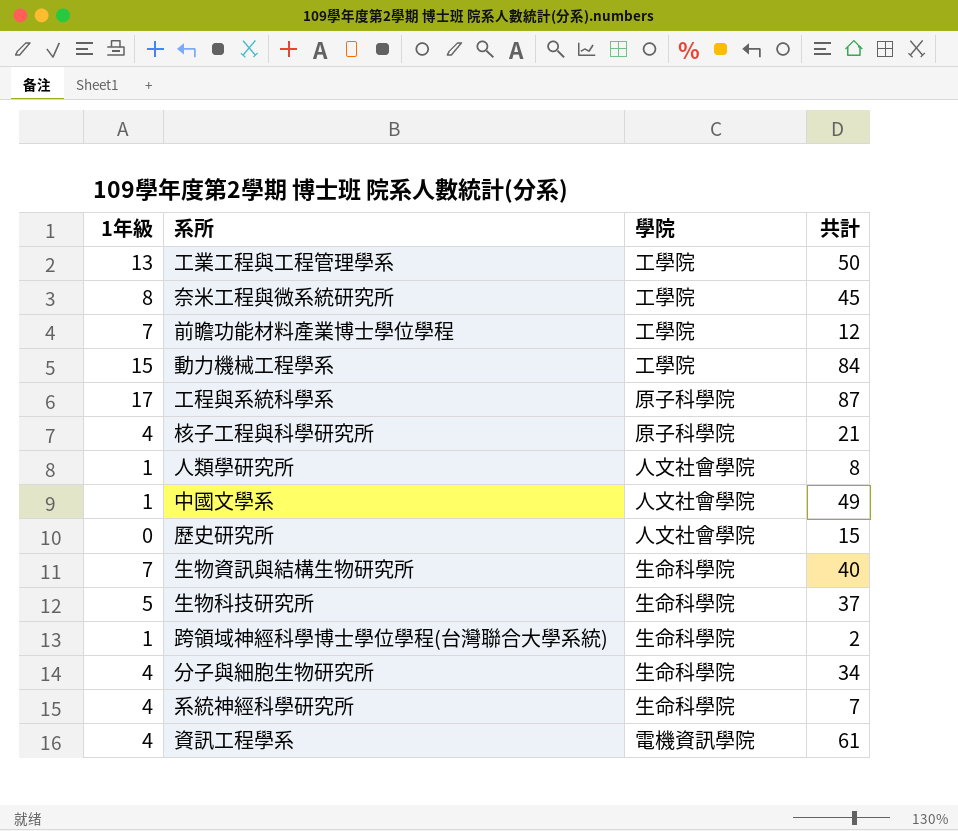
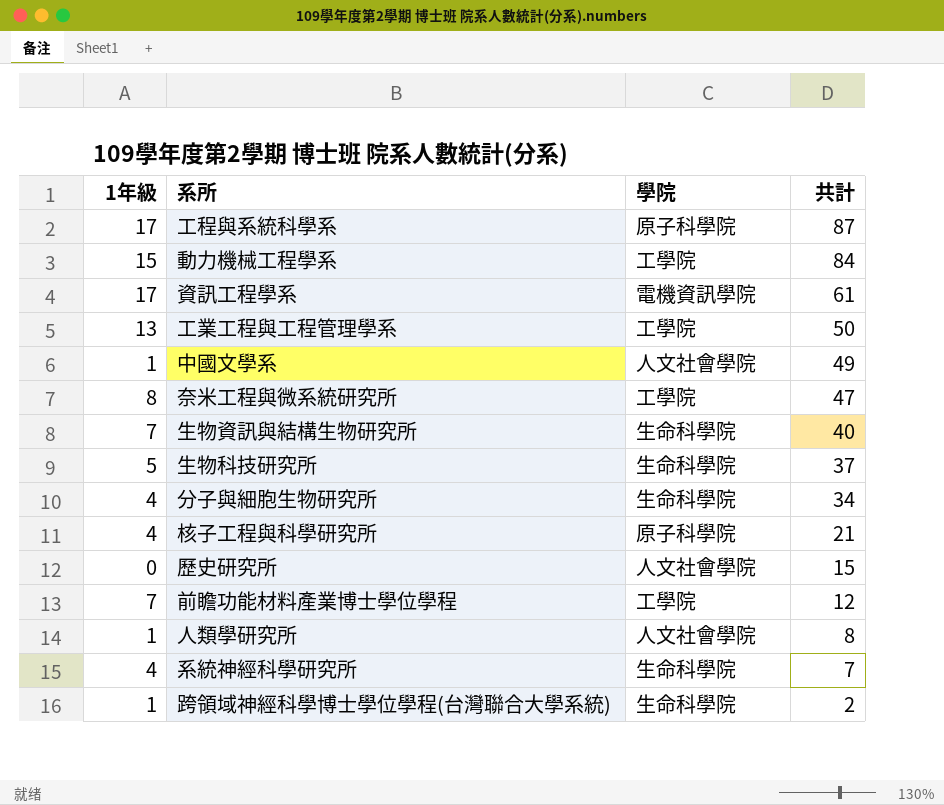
row order: none -> 共計 descending
資訊工程學系 | 1年級: 4 -> 17
奈米工程與微系統研究所 | 共計: 45 -> 47

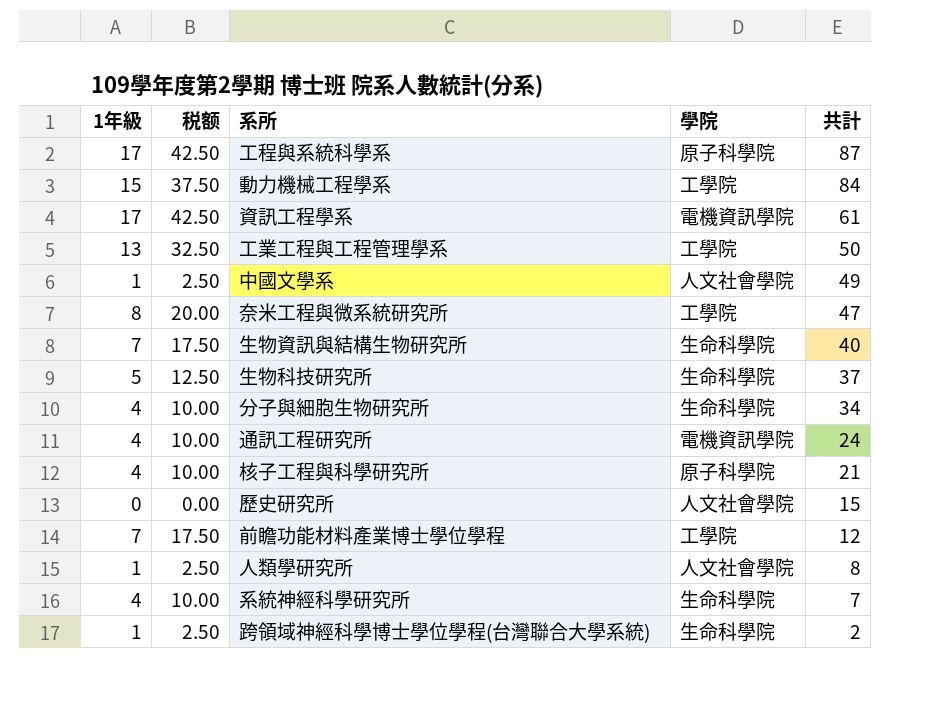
column 税额 | formula: none -> [1年級] * 2.5
row 通訊工程研究所: none -> 4 | 10.00 | 電機資訊學院 | 24

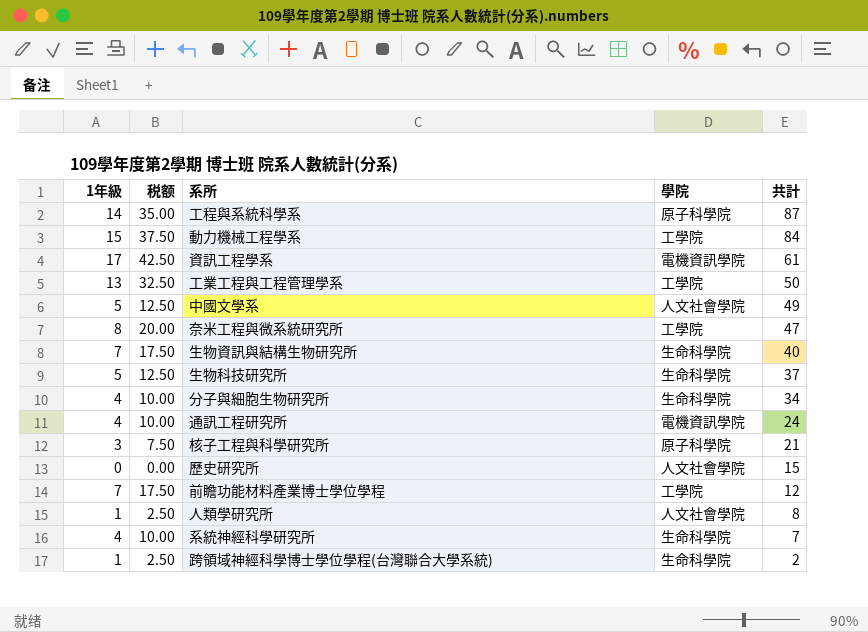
工程與系統科學系 | 1年級: 17 -> 14
工程與系統科學系 | 税额: 42.50 -> 35.00
中國文學系 | 1年級: 1 -> 5
中國文學系 | 税额: 2.50 -> 12.50
核子工程與科學研究所 | 1年級: 4 -> 3
核子工程與科學研究所 | 税额: 10.00 -> 7.50

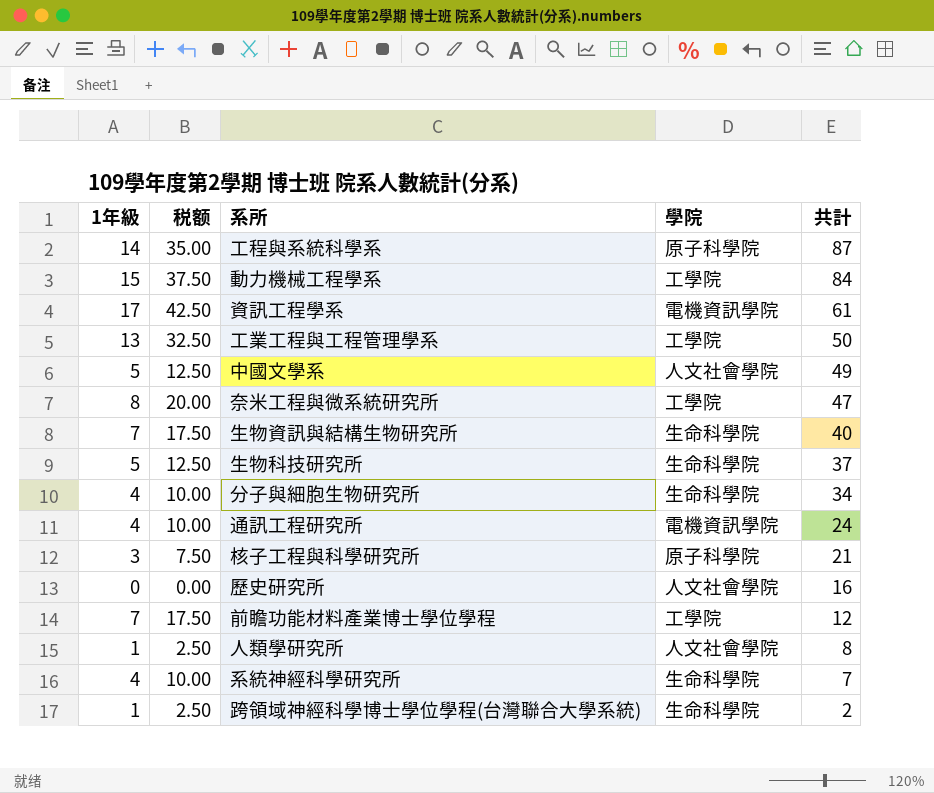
歷史研究所 | 共計: 15 -> 16

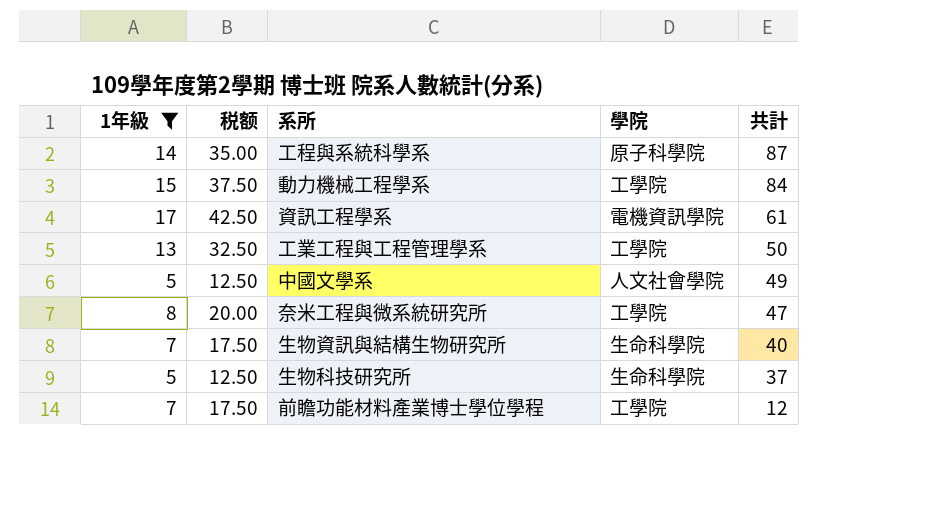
filter: none -> 1年級 >= 5

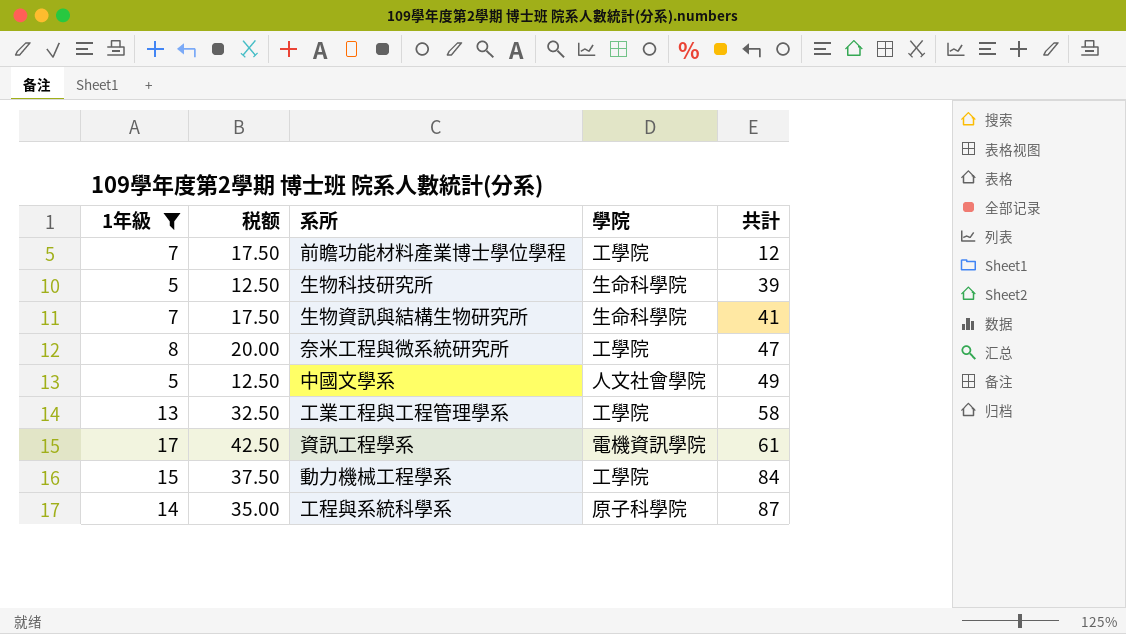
row order: 共計 descending -> 共計 ascending
生物科技研究所 | 共計: 37 -> 39
生物資訊與結構生物研究所 | 共計: 40 -> 41
工業工程與工程管理學系 | 共計: 50 -> 58

